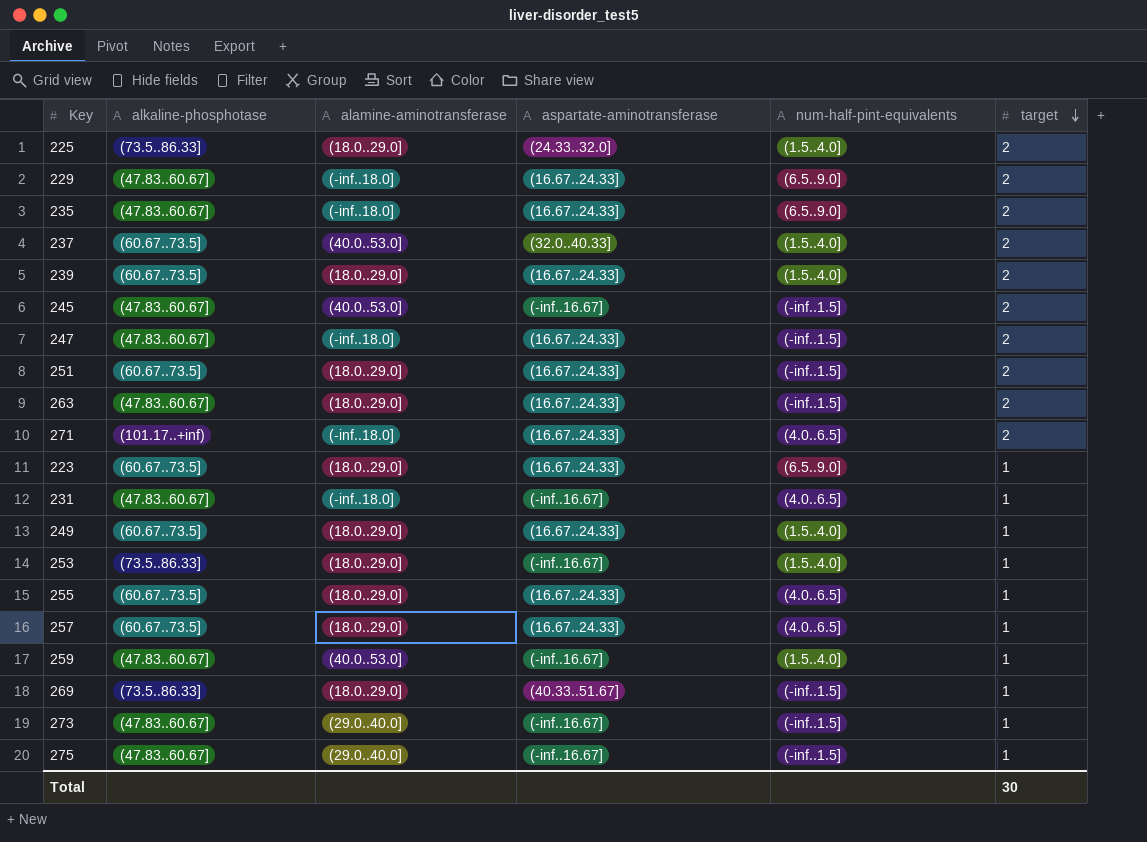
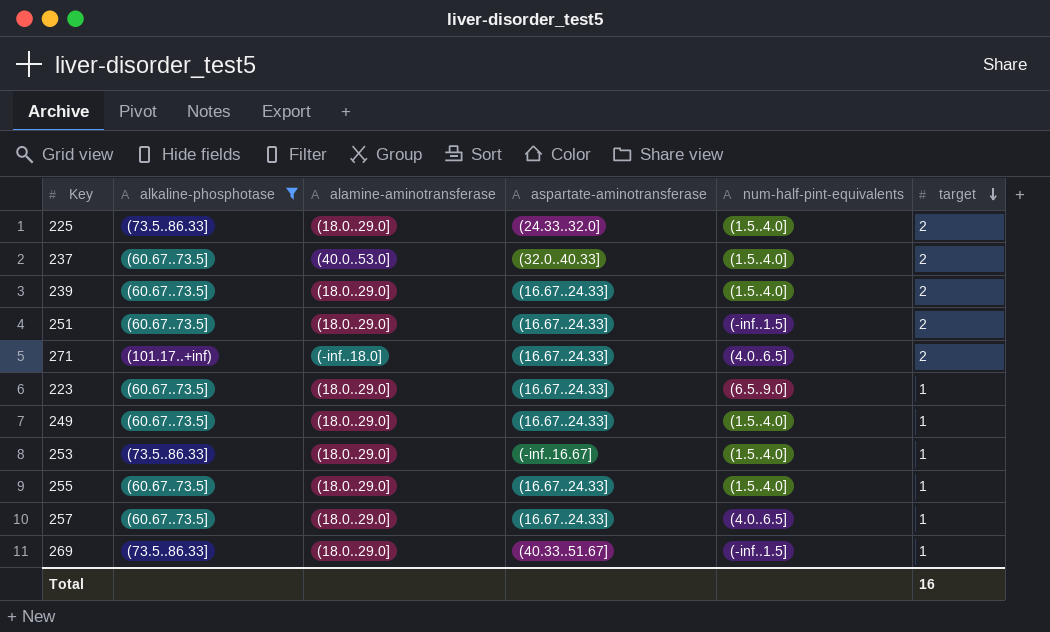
filter: none -> alkaline-phosphotase != (47.83..60.67]
255 | num-half-pint-equivalents: (4.0..6.5] -> (1.5..4.0]
Total | target: 30 -> 16

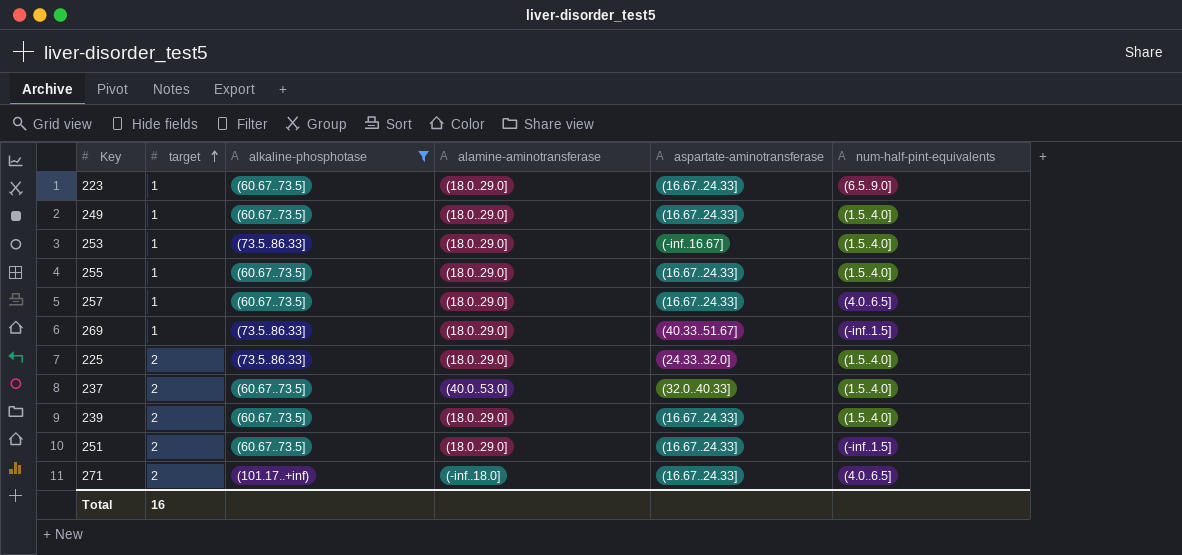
row order: target descending -> target ascending
column target | position: 6 -> 2

